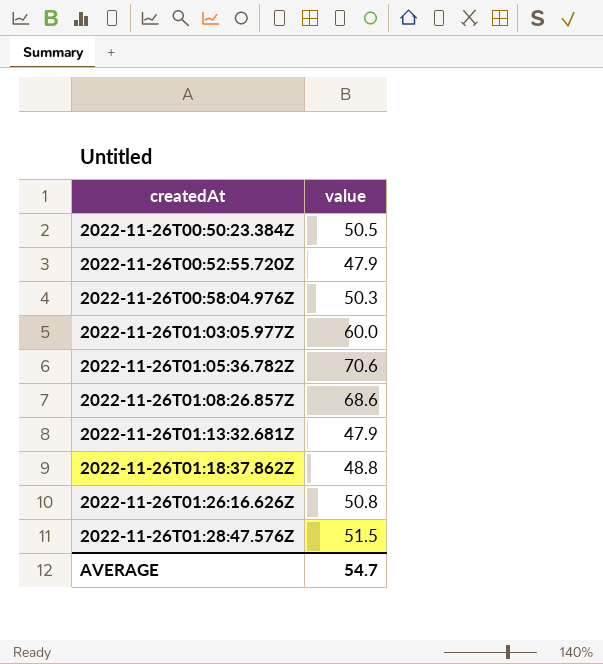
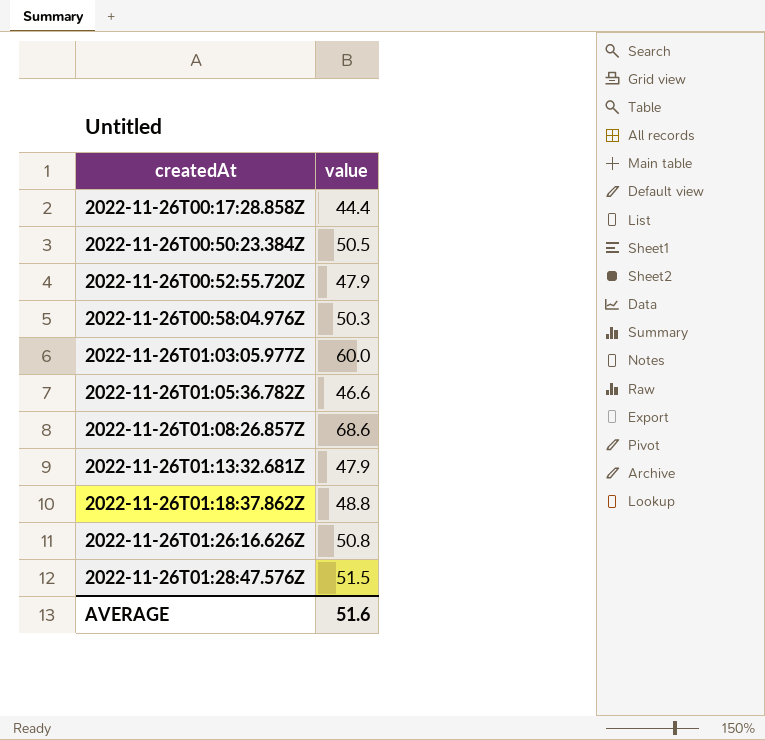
row 2022-11-26T00:17:28.858Z: none -> 44.4
2022-11-26T01:05:36.782Z | value: 70.6 -> 46.6
AVERAGE | value: 54.7 -> 51.6

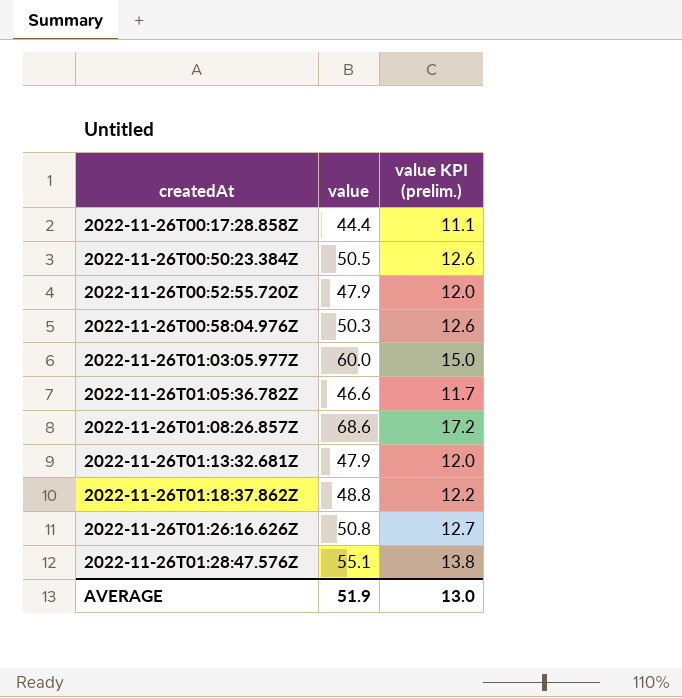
column value KPI (prelim.) | formula: none -> [value] * 0.25
2022-11-26T01:28:47.576Z | value: 51.5 -> 55.1
AVERAGE | value: 51.6 -> 51.9

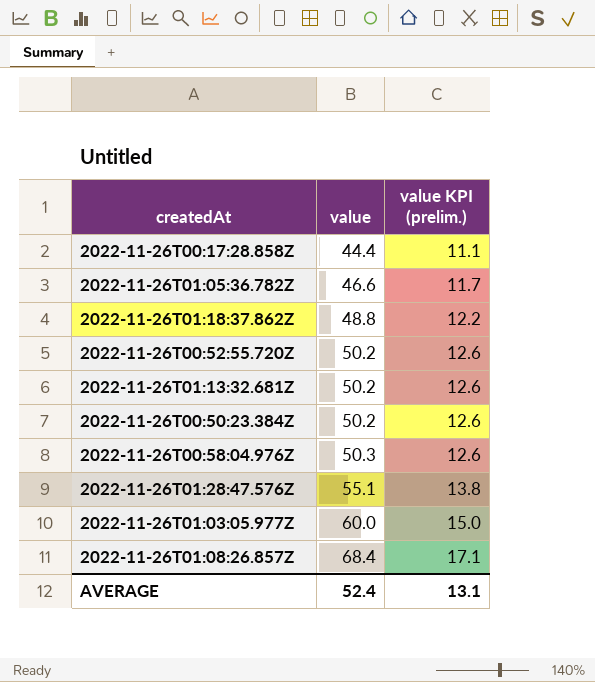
row order: createdAt ascending -> value ascending
row 2022-11-26T01:26:16.626Z: 50.8 | 12.7 -> none
2022-11-26T00:52:55.720Z | value: 47.9 -> 50.2
2022-11-26T00:52:55.720Z | value KPI (prelim.): 12.0 -> 12.6
2022-11-26T01:13:32.681Z | value: 47.9 -> 50.2
2022-11-26T01:13:32.681Z | value KPI (prelim.): 12.0 -> 12.6
2022-11-26T00:50:23.384Z | value: 50.5 -> 50.2
2022-11-26T01:08:26.857Z | value: 68.6 -> 68.4
2022-11-26T01:08:26.857Z | value KPI (prelim.): 17.2 -> 17.1
AVERAGE | value: 51.9 -> 52.4
AVERAGE | value KPI (prelim.): 13.0 -> 13.1

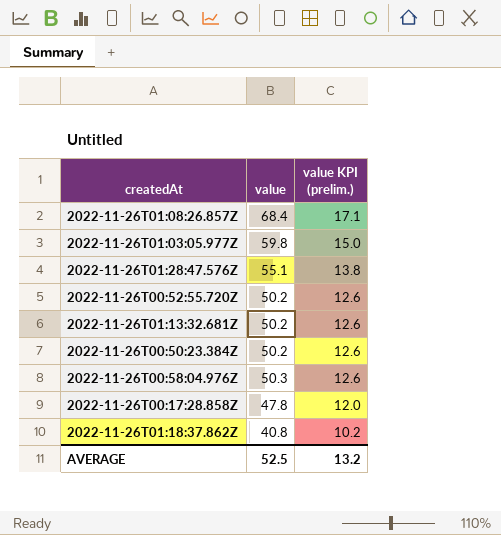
row order: value ascending -> value KPI (prelim.) descending
row 2022-11-26T01:05:36.782Z: 46.6 | 11.7 -> none
2022-11-26T01:03:05.977Z | value: 60.0 -> 59.8
2022-11-26T00:17:28.858Z | value: 44.4 -> 47.8
2022-11-26T00:17:28.858Z | value KPI (prelim.): 11.1 -> 12.0
2022-11-26T01:18:37.862Z | value: 48.8 -> 40.8
2022-11-26T01:18:37.862Z | value KPI (prelim.): 12.2 -> 10.2
AVERAGE | value: 52.4 -> 52.5
AVERAGE | value KPI (prelim.): 13.1 -> 13.2

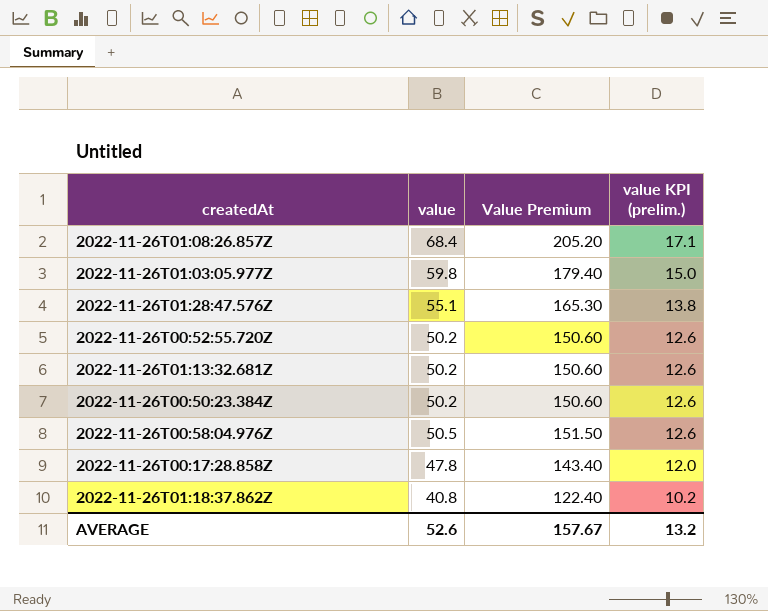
column Value Premium | formula: none -> [value] * 3
2022-11-26T00:58:04.976Z | value: 50.3 -> 50.5
AVERAGE | value: 52.5 -> 52.6

